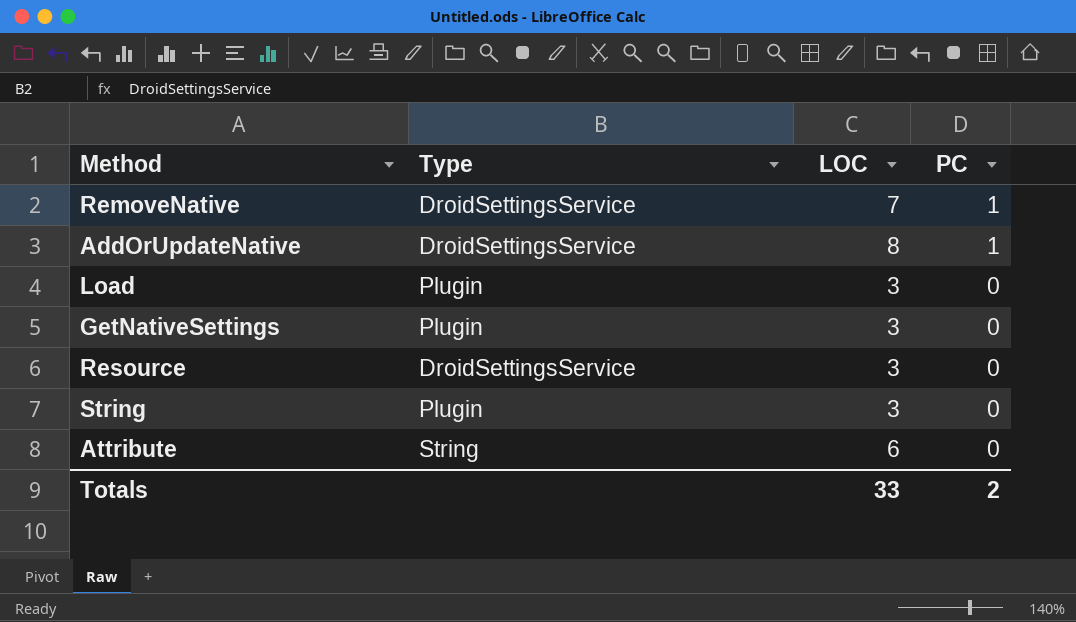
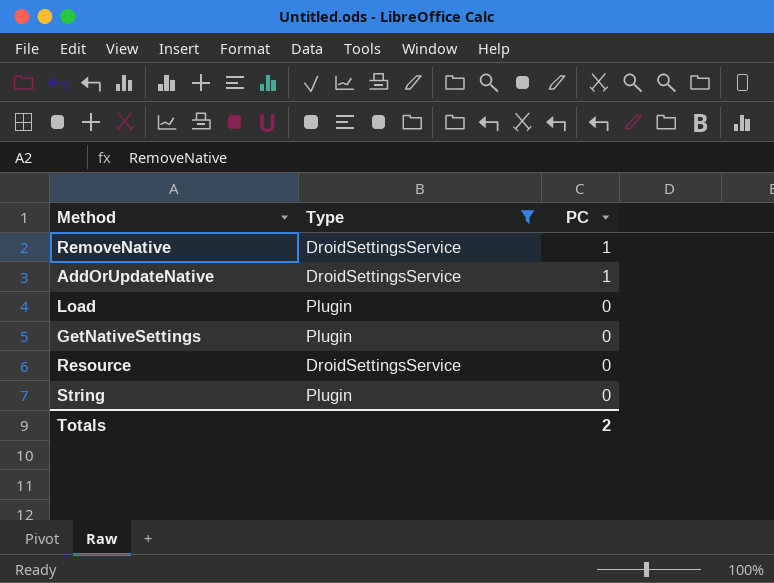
filter: none -> Type != String
column LOC | position: 3 -> none

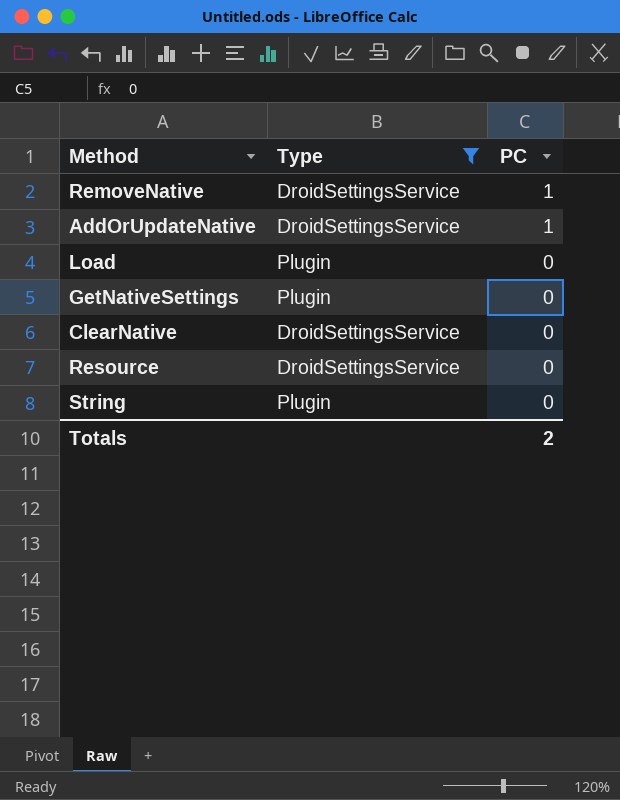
row ClearNative: none -> DroidSettingsService | 0

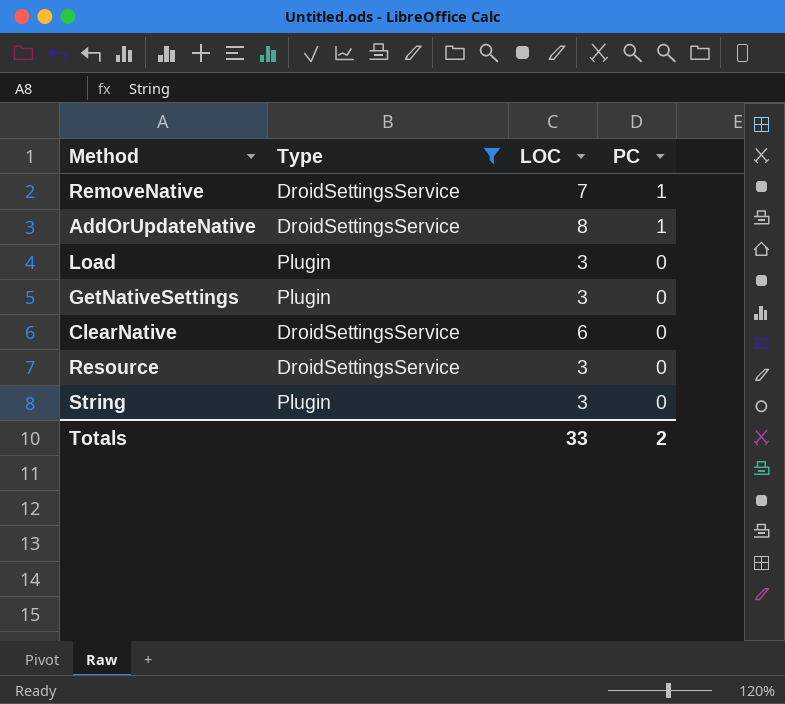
column LOC | position: none -> 3

